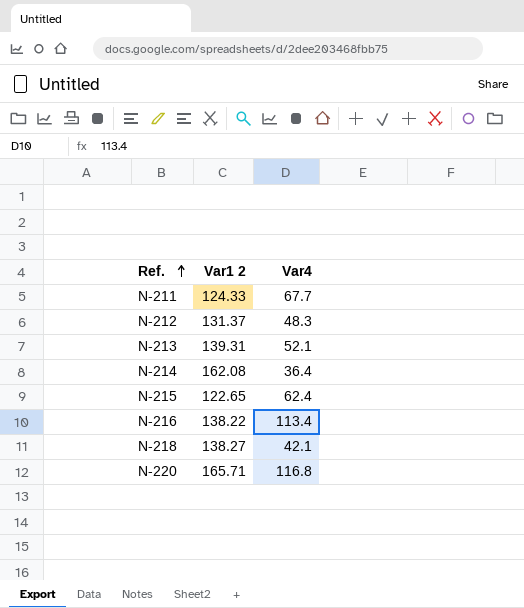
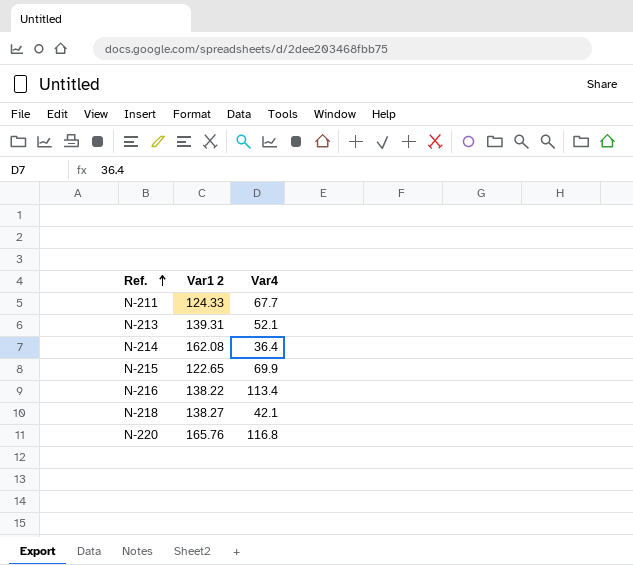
row N-212: 131.37 | 48.3 -> none
N-215 | Var4: 62.4 -> 69.9
N-220 | Var1 2: 165.71 -> 165.76

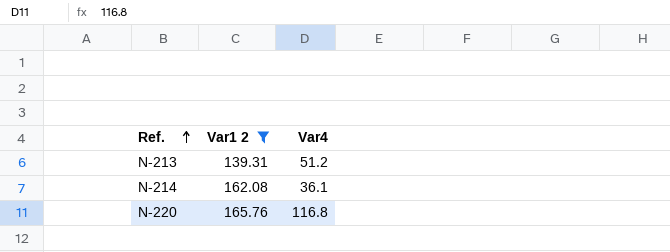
filter: none -> Var1 2 >= 139.31
N-213 | Var4: 52.1 -> 51.2
N-214 | Var4: 36.4 -> 36.1

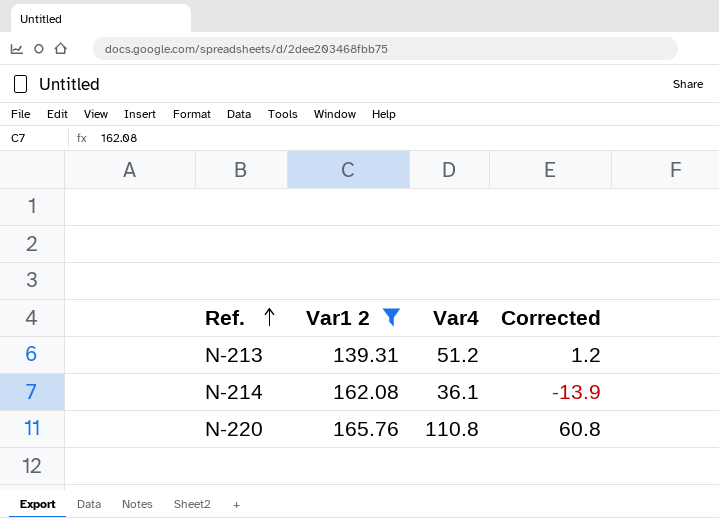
column Corrected | formula: none -> [Var4] - 50
N-220 | Var4: 116.8 -> 110.8

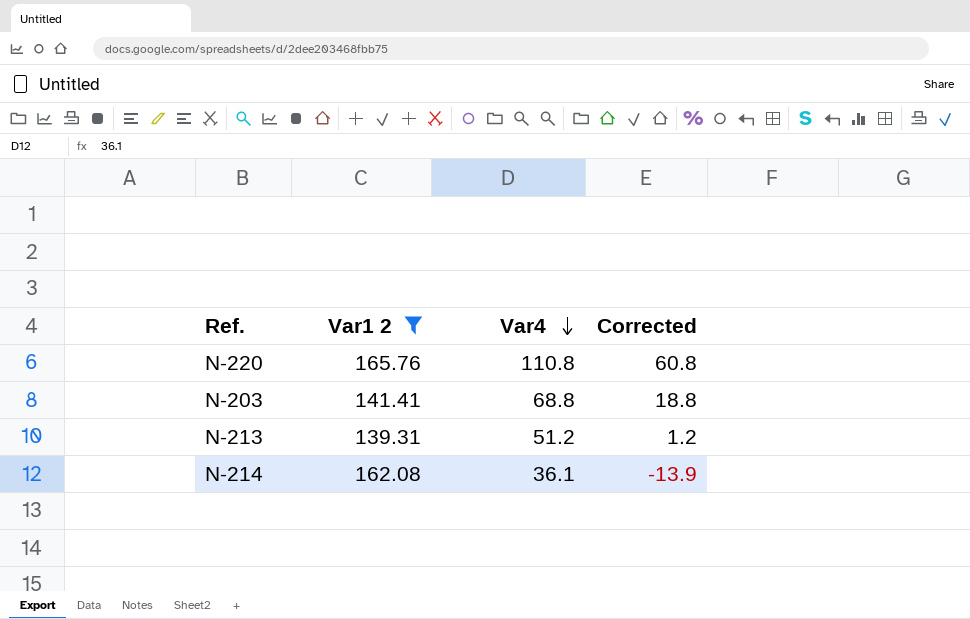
row order: Ref. ascending -> Var4 descending
row N-203: none -> 141.41 | 68.8 | 18.8

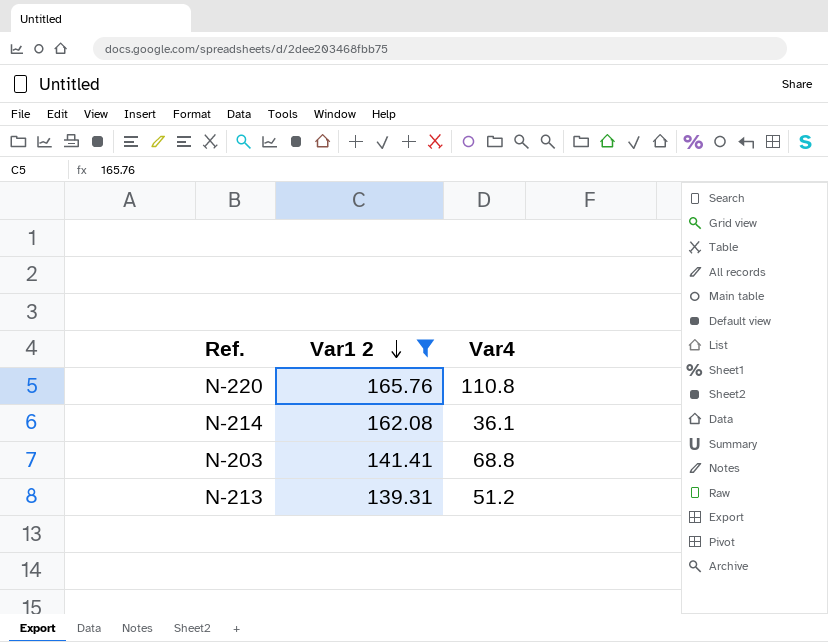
row order: Var4 descending -> Var1 2 descending
column Corrected | formula: [Var4] - 50 -> none

